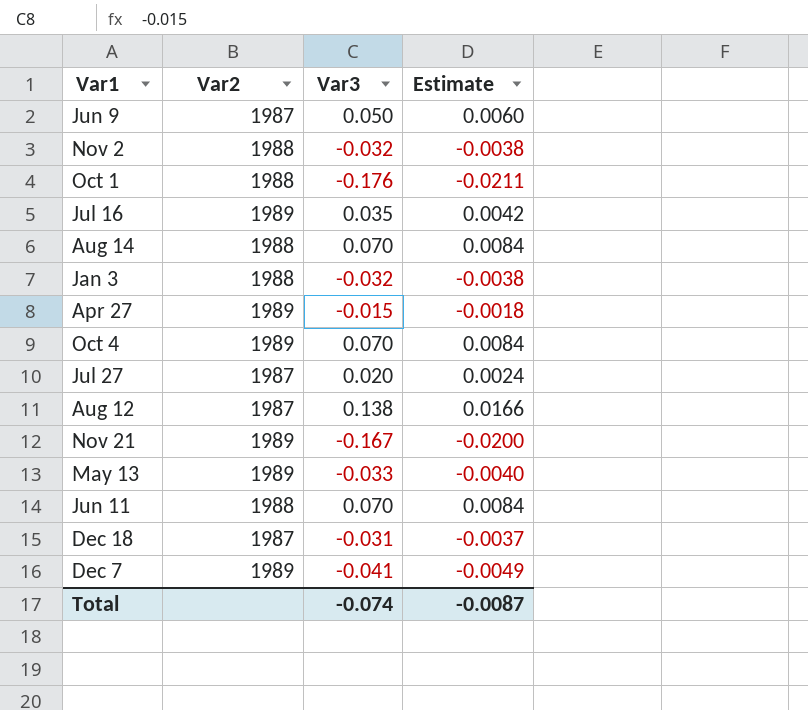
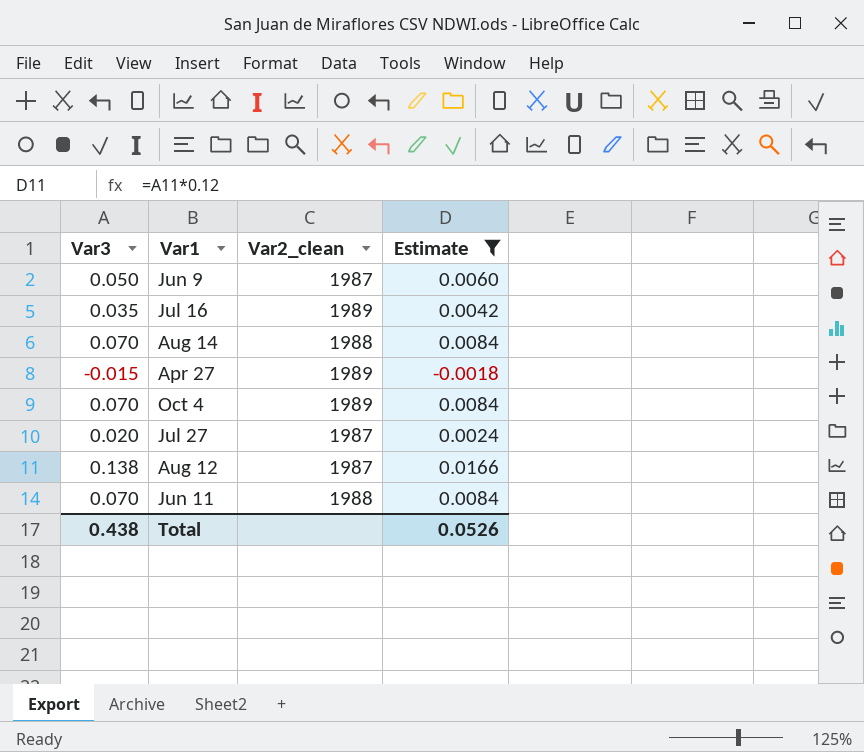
filter: none -> Estimate >= -0.0018
column Var3 | position: 3 -> 1
column name: Var2 -> Var2_clean
Total | Var3: -0.074 -> 0.438
Total | Estimate: -0.0087 -> 0.0526

